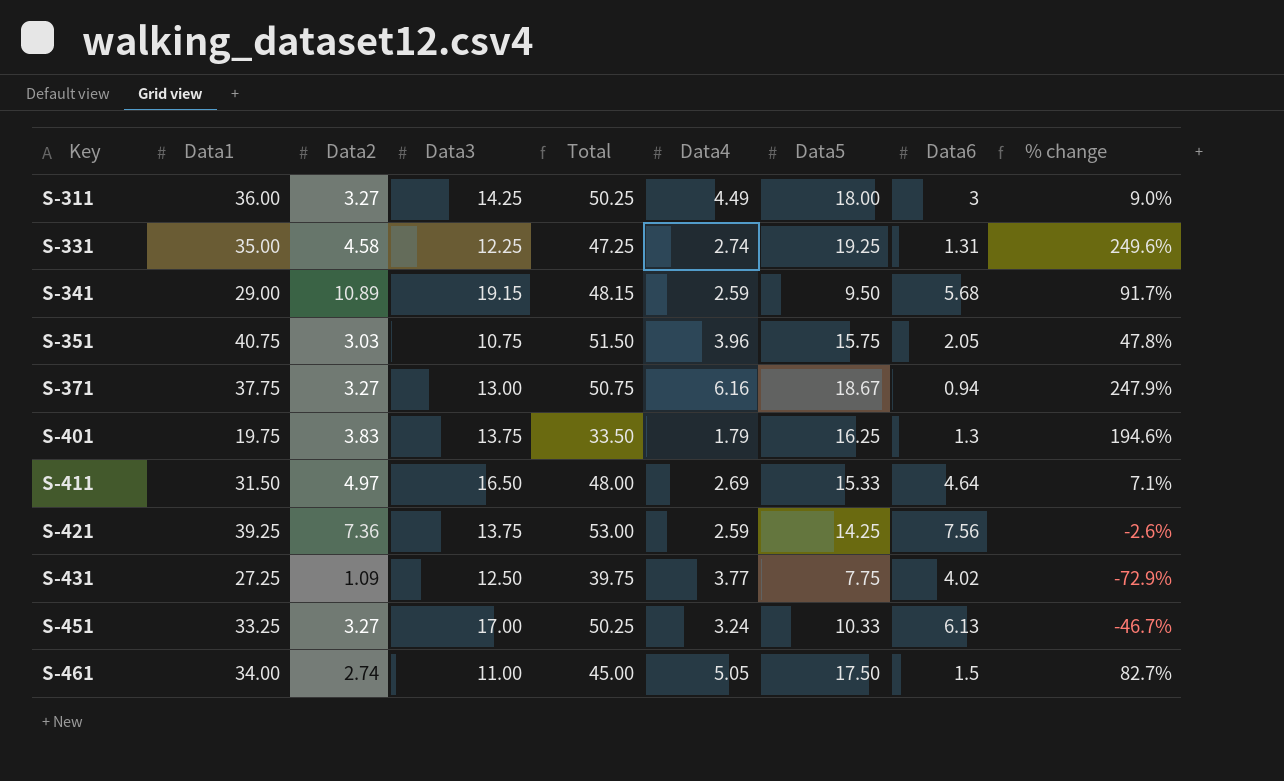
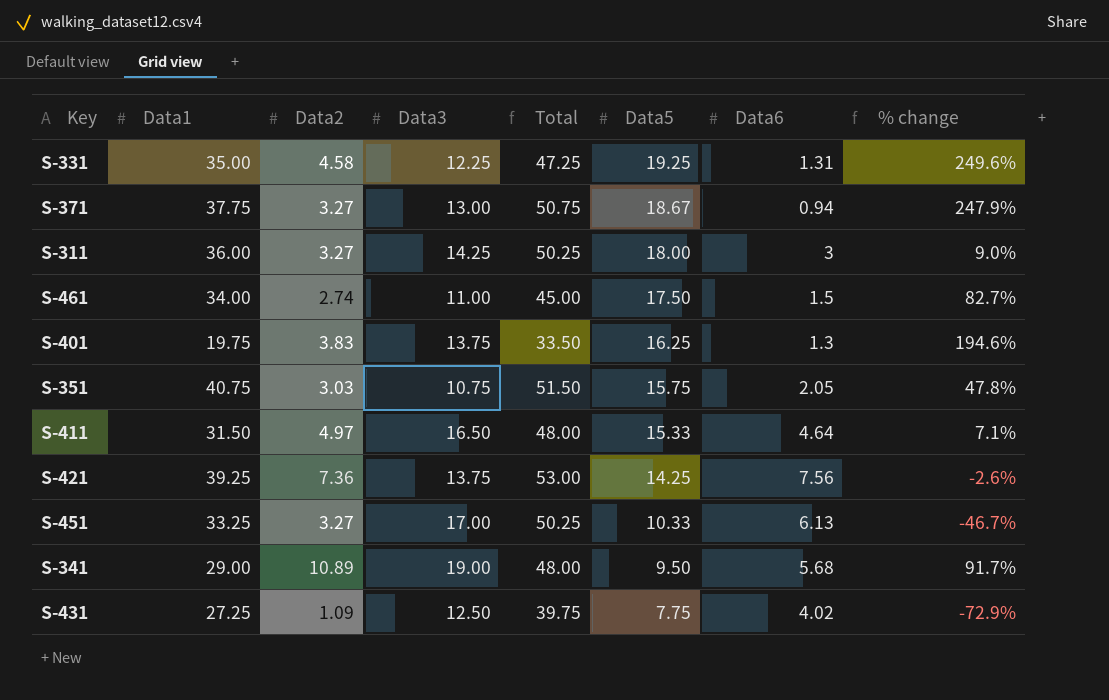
row order: Key ascending -> Data5 descending
column Data4 | position: 6 -> none
S-341 | Data3: 19.15 -> 19.00
S-341 | Total: 48.15 -> 48.00

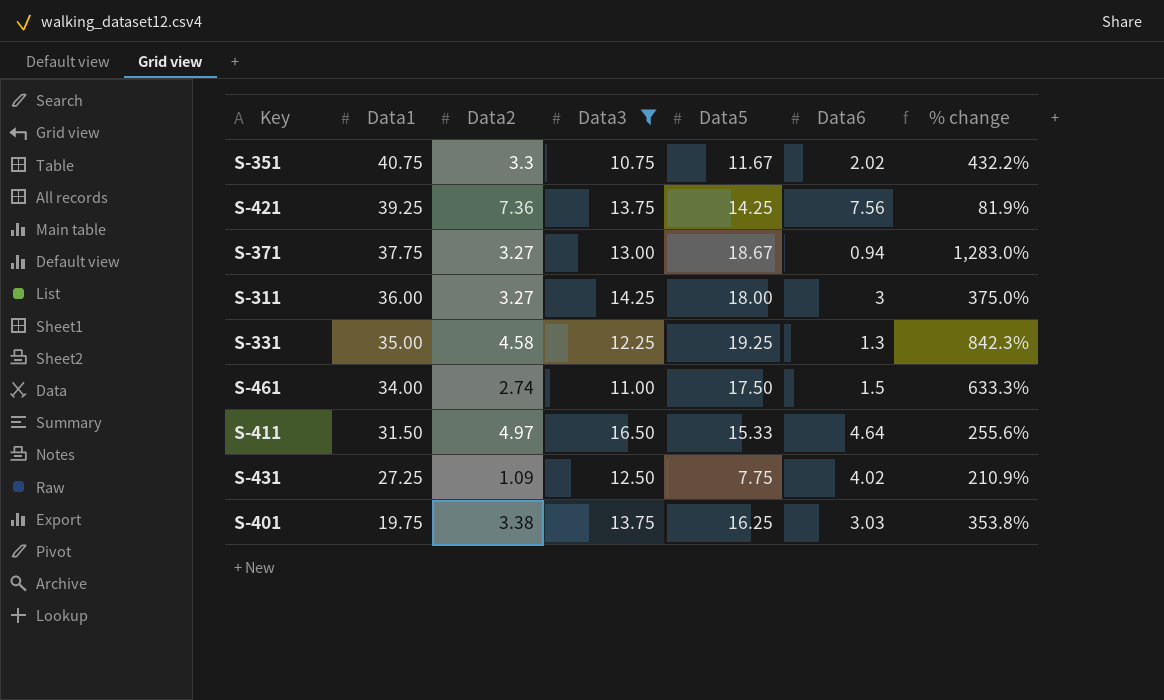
filter: none -> Data3 <= 16.50
row order: Data5 descending -> Data1 descending
column Total | formula: [Data1] + [Data3] -> none
column % change | formula: ([Data2] - [Data6]) / [Data6] -> ([Data3] - [Data6]) / [Data6]
S-351 | Data2: 3.03 -> 3.3
S-351 | Data5: 15.75 -> 11.67
S-351 | Data6: 2.05 -> 2.02
S-331 | Data6: 1.31 -> 1.3
S-401 | Data2: 3.83 -> 3.38
S-401 | Data6: 1.3 -> 3.03

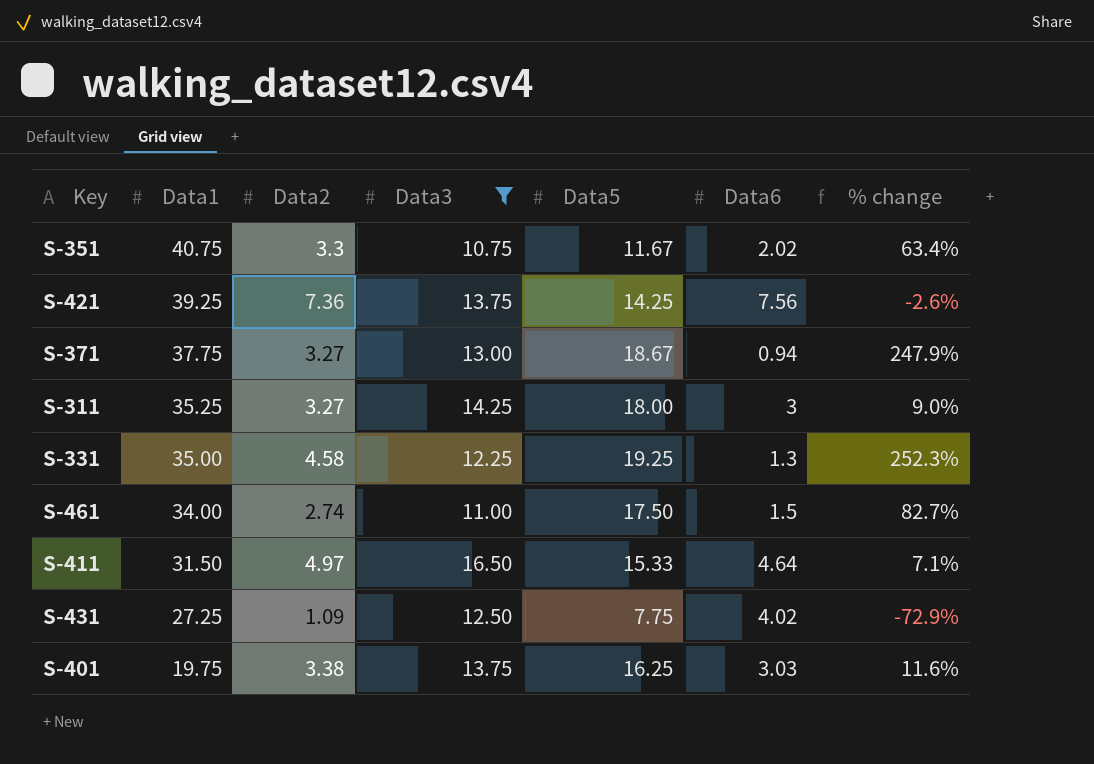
column % change | formula: ([Data3] - [Data6]) / [Data6] -> ([Data2] - [Data6]) / [Data6]
S-311 | Data1: 36.00 -> 35.25

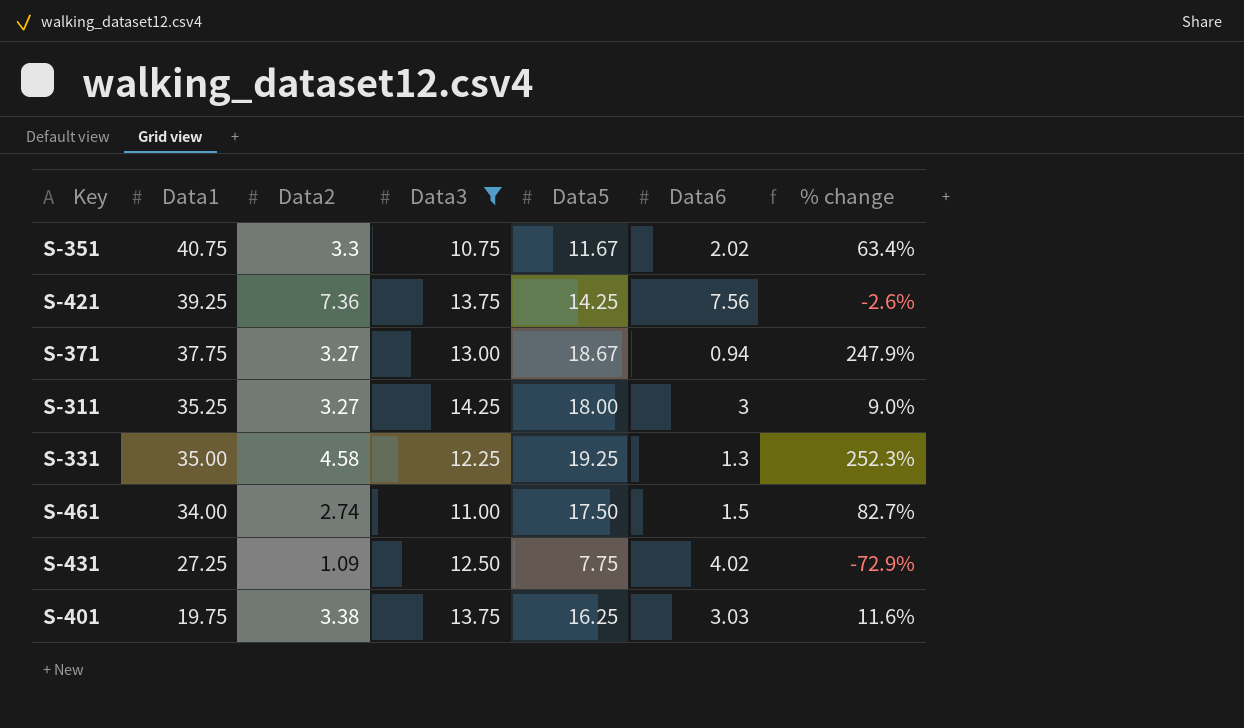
row S-411: 31.50 | 4.97 | 16.50 | 15.33 | 4.64 | 7.1% -> none

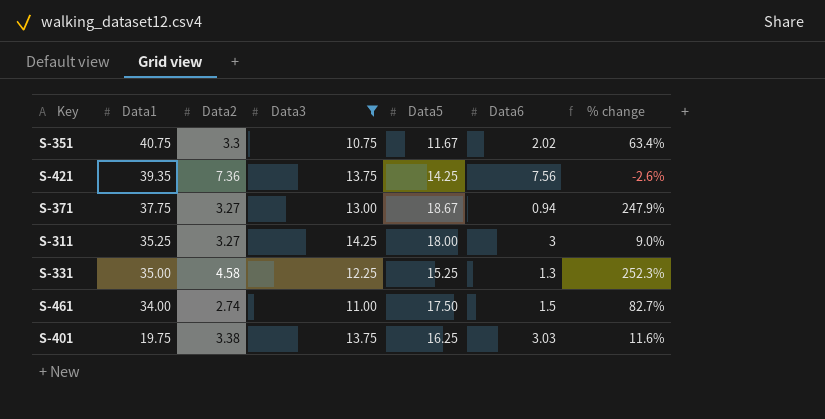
row S-431: 27.25 | 1.09 | 12.50 | 7.75 | 4.02 | -72.9% -> none
S-421 | Data1: 39.25 -> 39.35
S-331 | Data5: 19.25 -> 15.25

